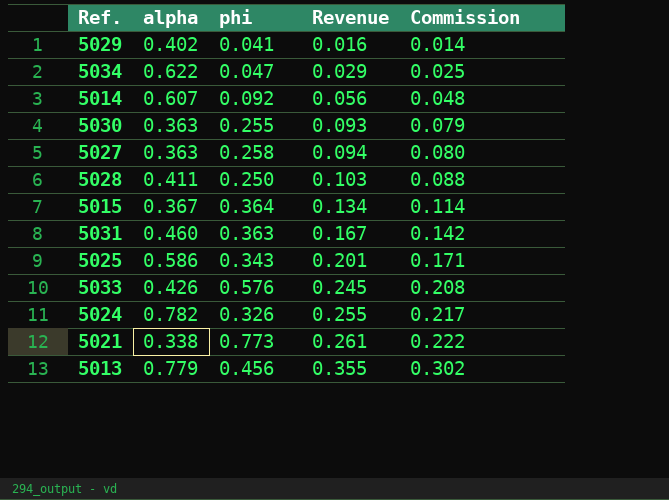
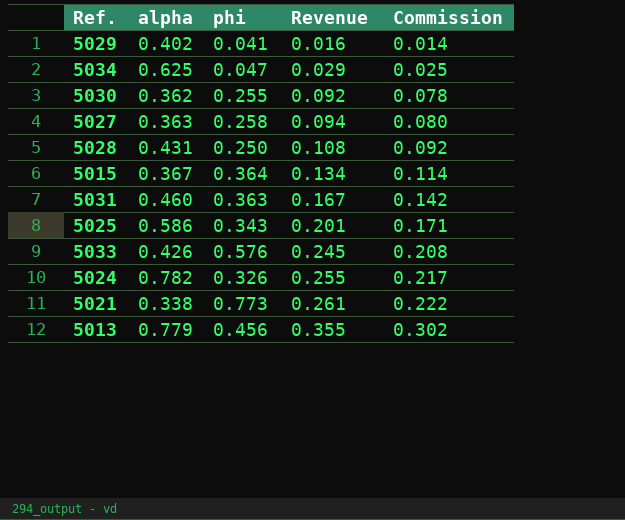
row 5014: 0.607 | 0.092 | 0.056 | 0.048 -> none
5034 | alpha: 0.622 -> 0.625
5030 | alpha: 0.363 -> 0.362
5030 | Revenue: 0.093 -> 0.092
5030 | Commission: 0.079 -> 0.078
5028 | alpha: 0.411 -> 0.431
5028 | Revenue: 0.103 -> 0.108
5028 | Commission: 0.088 -> 0.092

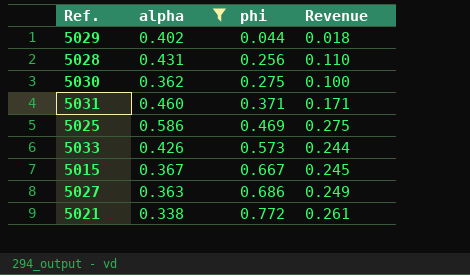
filter: none -> alpha <= 0.586
row order: Revenue ascending -> phi ascending
column Commission | formula: [Revenue] * 0.85 -> none
5029 | phi: 0.041 -> 0.044
5029 | Revenue: 0.016 -> 0.018
5028 | phi: 0.250 -> 0.256
5028 | Revenue: 0.108 -> 0.110
5030 | phi: 0.255 -> 0.275
5030 | Revenue: 0.092 -> 0.100
5031 | phi: 0.363 -> 0.371
5031 | Revenue: 0.167 -> 0.171
5025 | phi: 0.343 -> 0.469
5025 | Revenue: 0.201 -> 0.275
5033 | phi: 0.576 -> 0.573
5033 | Revenue: 0.245 -> 0.244
5015 | phi: 0.364 -> 0.667
5015 | Revenue: 0.134 -> 0.245
5027 | phi: 0.258 -> 0.686
5027 | Revenue: 0.094 -> 0.249
5021 | phi: 0.773 -> 0.772

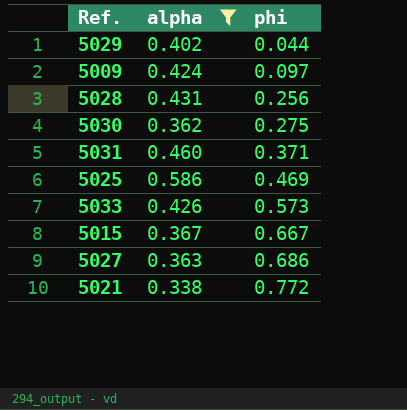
column Revenue | formula: [alpha] * [phi] -> none
row 5009: none -> 0.424 | 0.097

